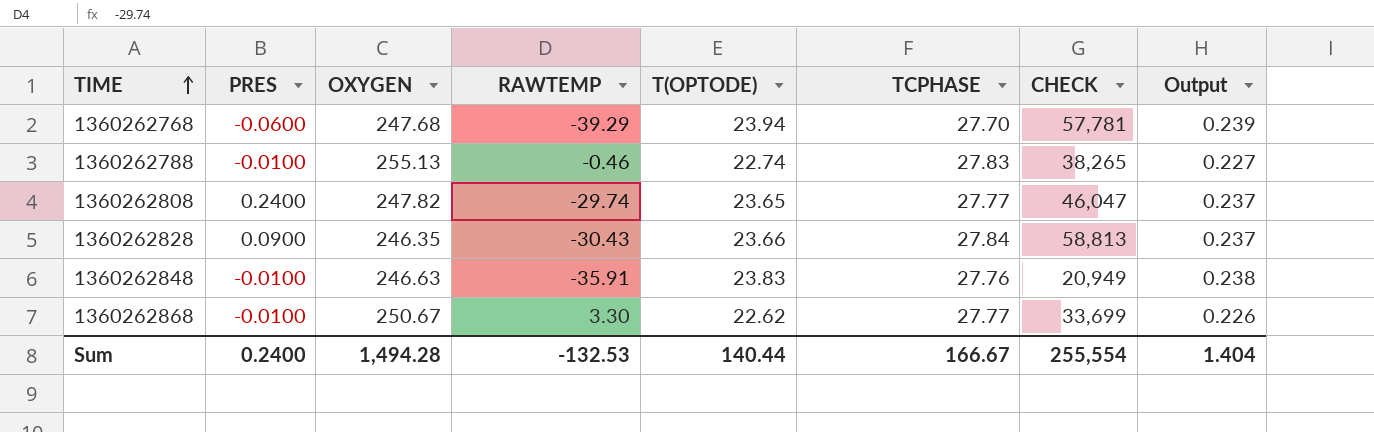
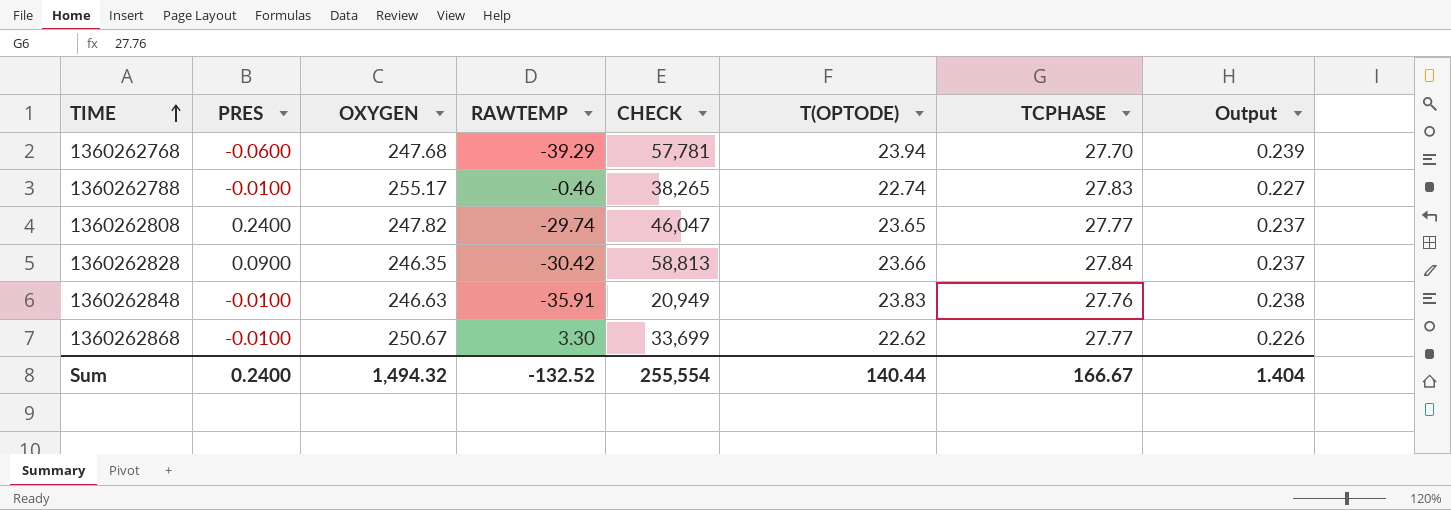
column CHECK | position: 7 -> 5
1360262788 | OXYGEN: 255.13 -> 255.17
1360262828 | RAWTEMP: -30.43 -> -30.42
Sum | OXYGEN: 1,494.28 -> 1,494.32
Sum | RAWTEMP: -132.53 -> -132.52

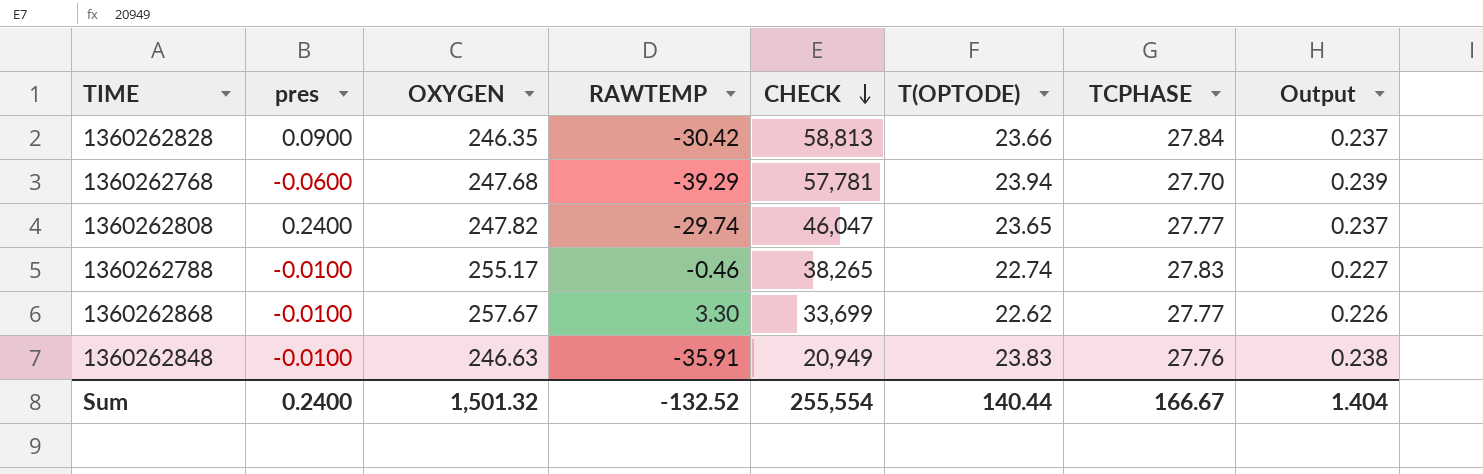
row order: TIME ascending -> CHECK descending
column name: PRES -> pres
1360262868 | OXYGEN: 250.67 -> 257.67
Sum | OXYGEN: 1,494.32 -> 1,501.32

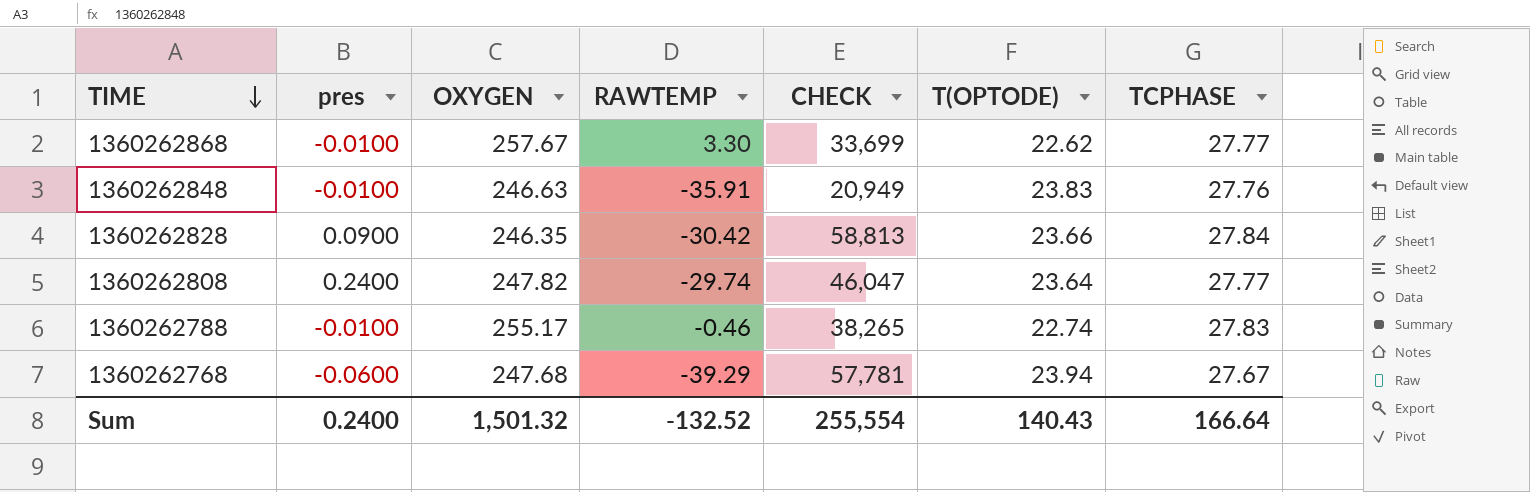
row order: CHECK descending -> TIME descending
column Output | formula: [T(OPTODE)] * 0.01 -> none
1360262808 | T(OPTODE): 23.65 -> 23.64
1360262768 | TCPHASE: 27.70 -> 27.67
Sum | T(OPTODE): 140.44 -> 140.43
Sum | TCPHASE: 166.67 -> 166.64

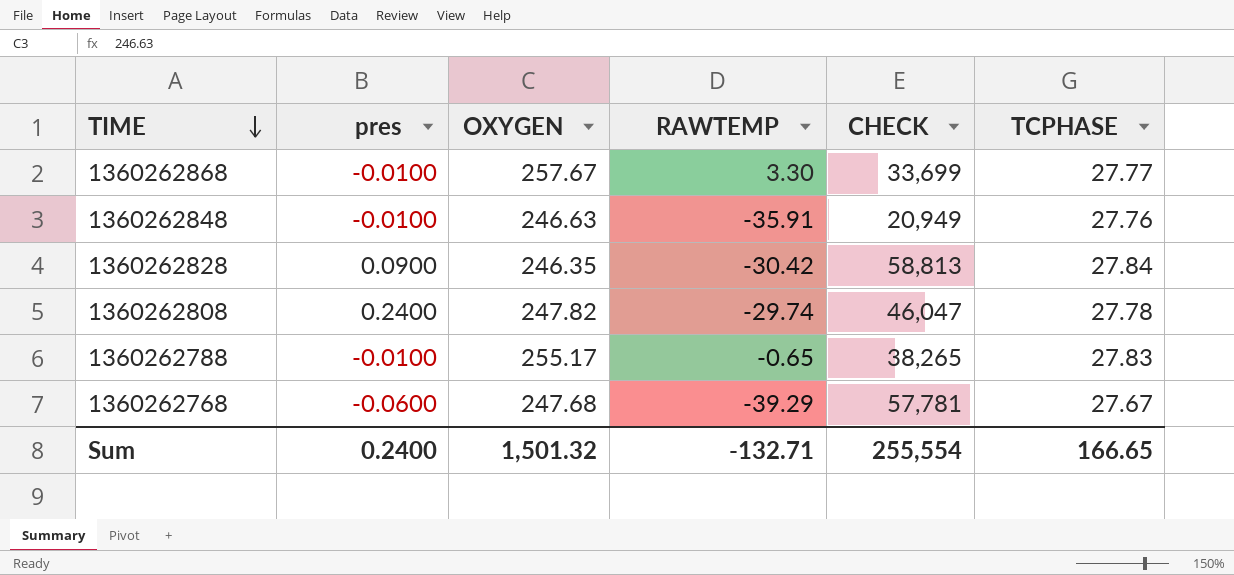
column T(OPTODE) | position: 6 -> none
1360262808 | TCPHASE: 27.77 -> 27.78
1360262788 | RAWTEMP: -0.46 -> -0.65
Sum | RAWTEMP: -132.52 -> -132.71
Sum | TCPHASE: 166.64 -> 166.65

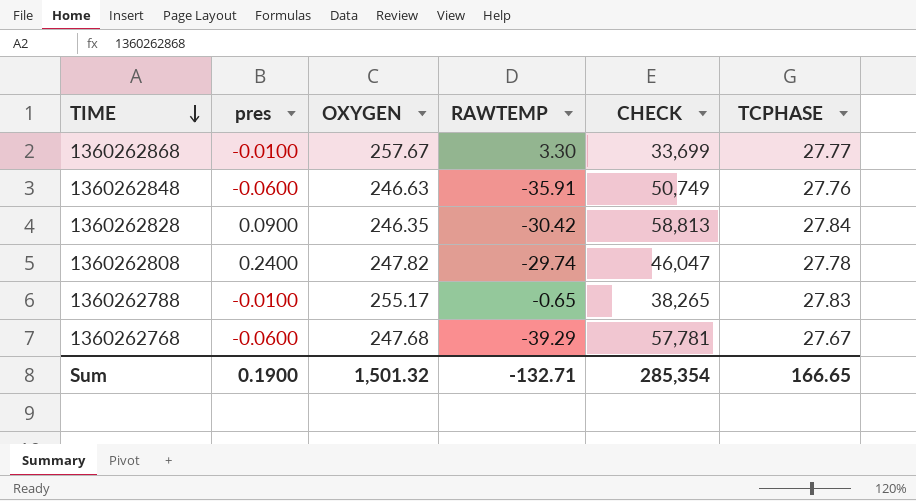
1360262848 | pres: -0.0100 -> -0.0600
1360262848 | CHECK: 20,949 -> 50,749
Sum | pres: 0.2400 -> 0.1900
Sum | CHECK: 255,554 -> 285,354

